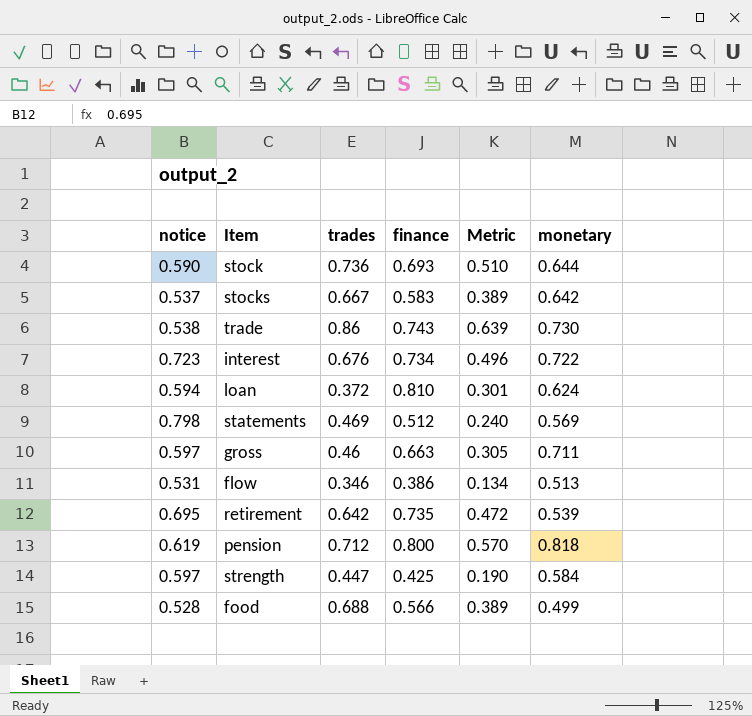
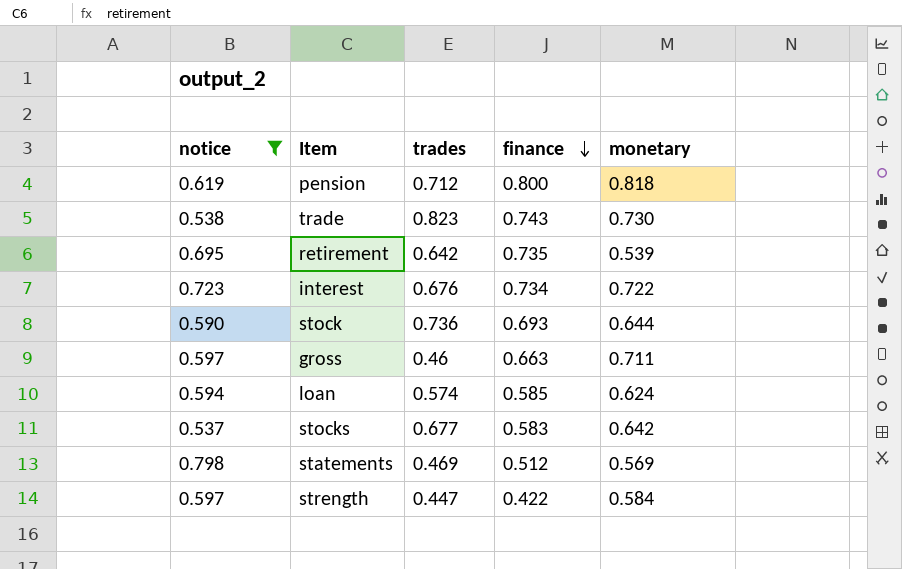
filter: none -> notice >= 0.537
row order: none -> finance descending
column Metric | formula: [trades] * [finance] -> none
trade | trades: 0.86 -> 0.823
loan | trades: 0.372 -> 0.574
loan | finance: 0.810 -> 0.585
stocks | trades: 0.667 -> 0.677
strength | finance: 0.425 -> 0.422

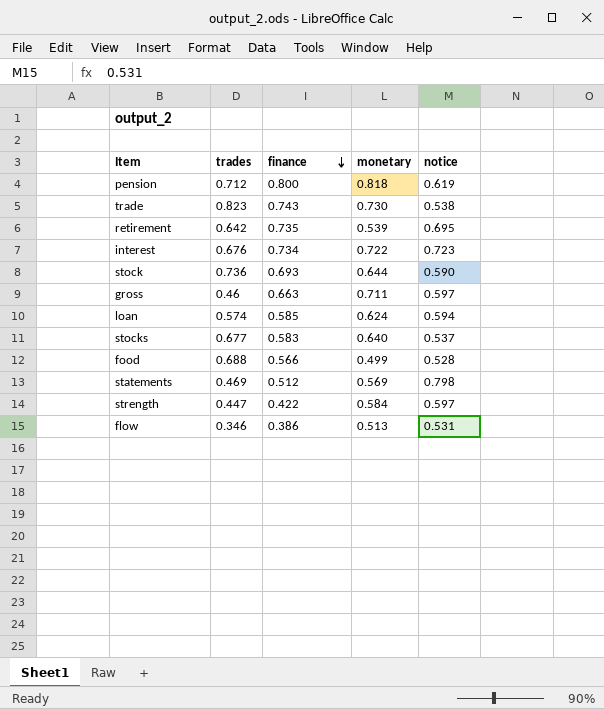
filter: notice >= 0.537 -> none
column notice | position: 1 -> 5
stocks | monetary: 0.642 -> 0.640

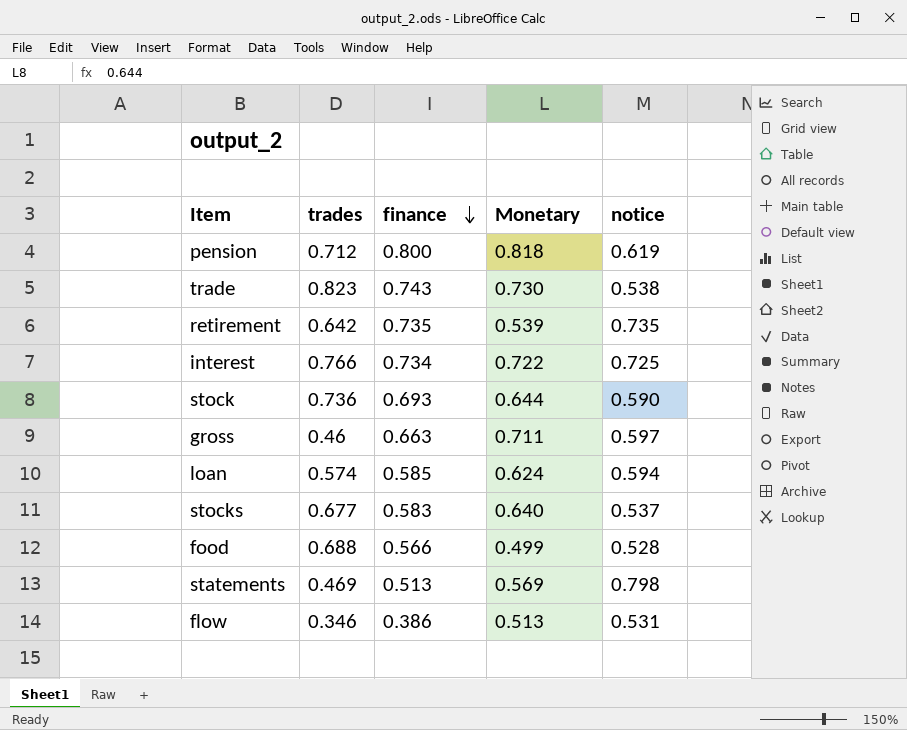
column name: monetary -> Monetary
row strength: 0.447 | 0.422 | 0.584 | 0.597 -> none
retirement | notice: 0.695 -> 0.735
interest | trades: 0.676 -> 0.766
interest | notice: 0.723 -> 0.725
statements | finance: 0.512 -> 0.513

